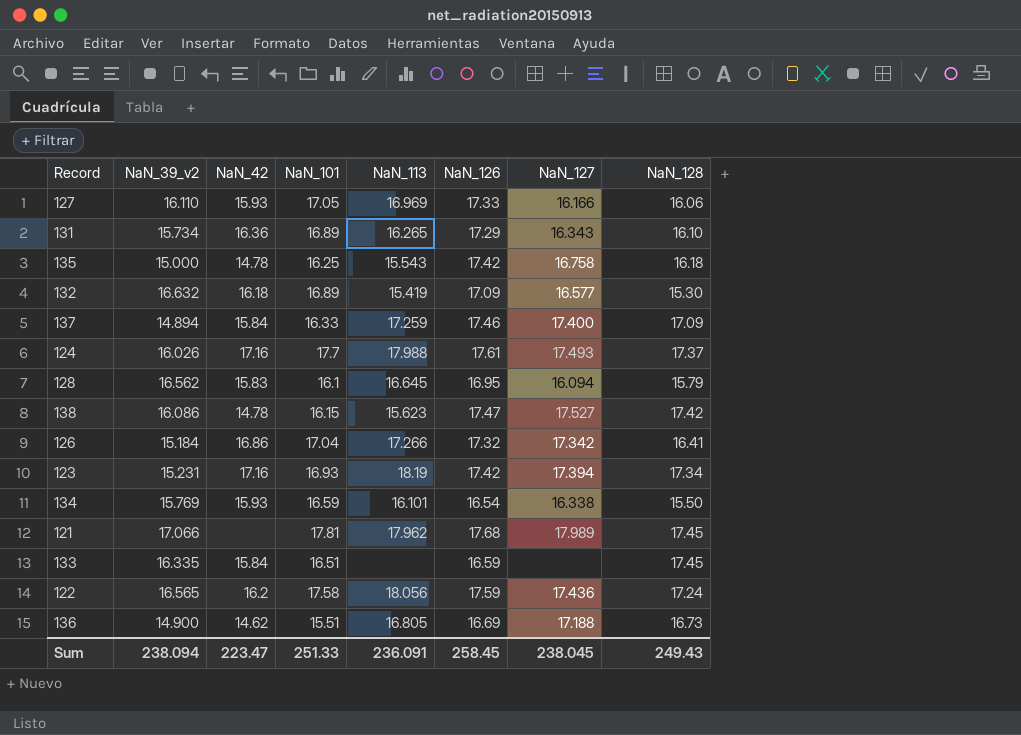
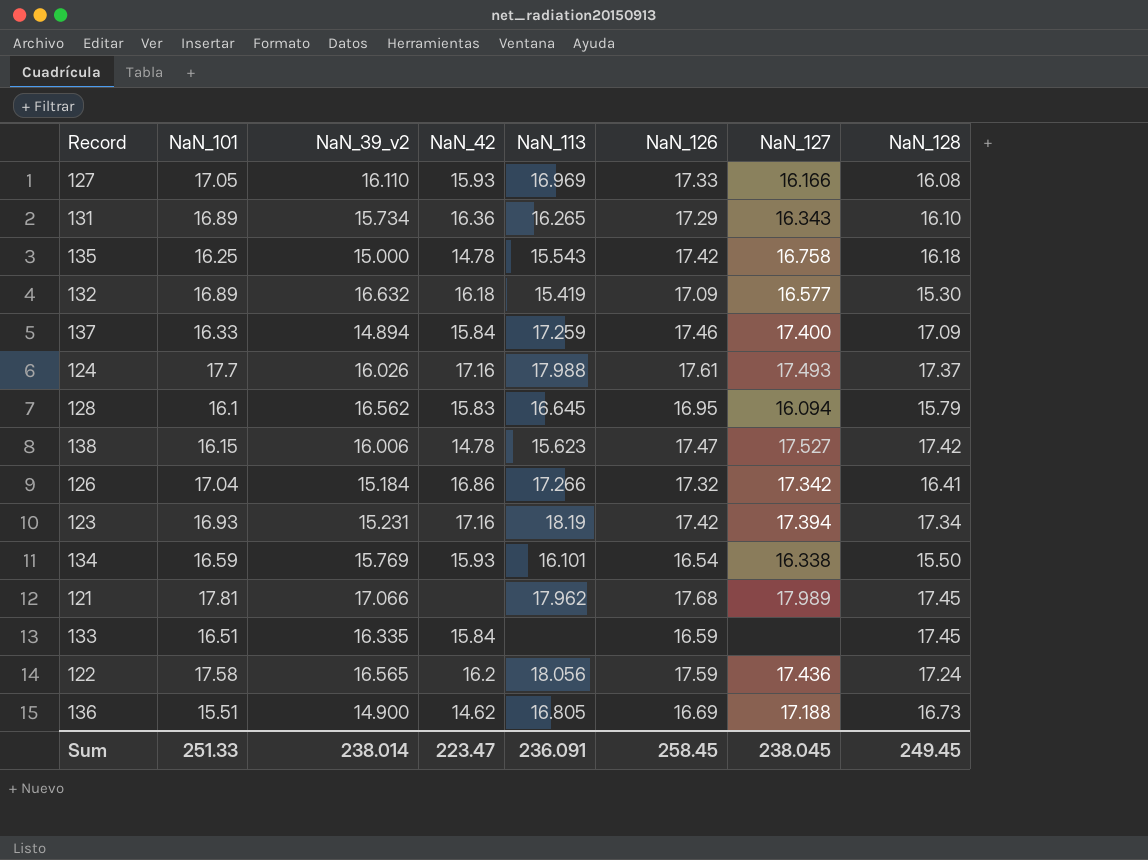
column NaN_101 | position: 4 -> 2
127 | NaN_128: 16.06 -> 16.08
138 | NaN_39_v2: 16.086 -> 16.006
Sum | NaN_39_v2: 238.094 -> 238.014
Sum | NaN_128: 249.43 -> 249.45

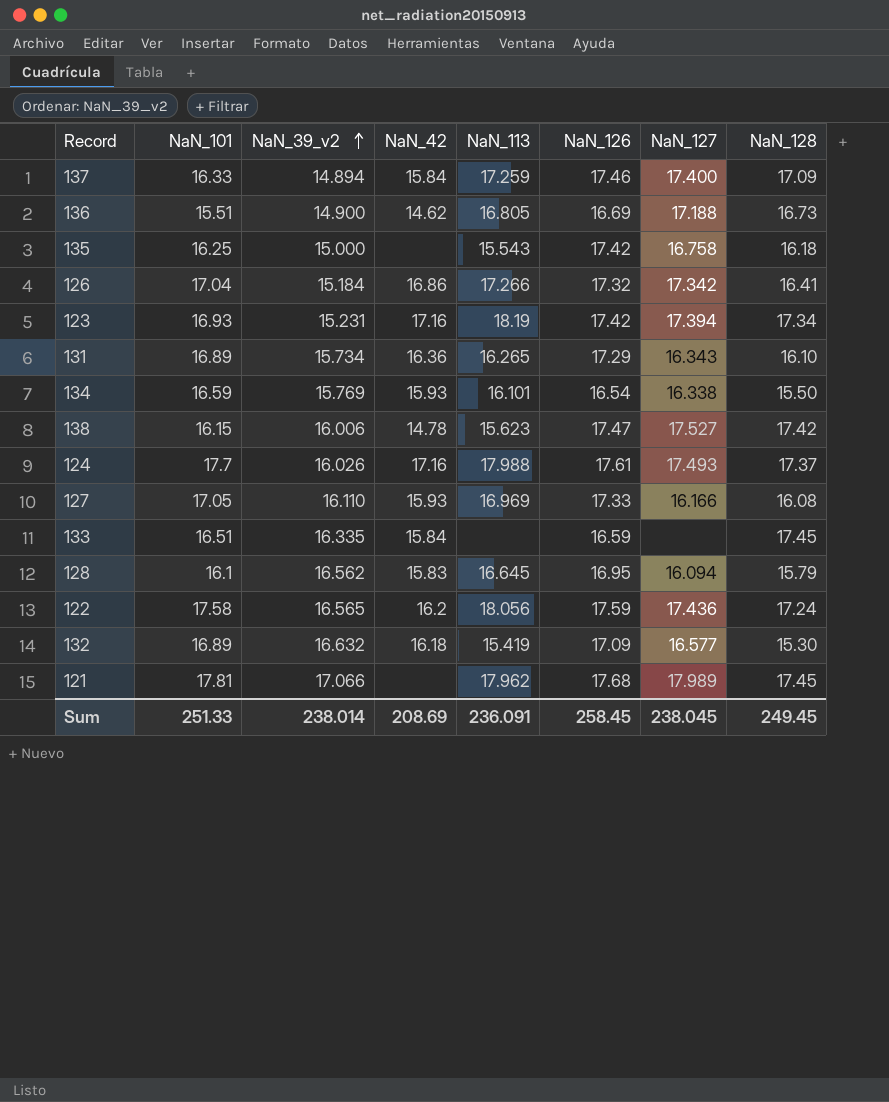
row order: none -> NaN_39_v2 ascending
135 | NaN_42: 14.78 -> none
Sum | NaN_42: 223.47 -> 208.69

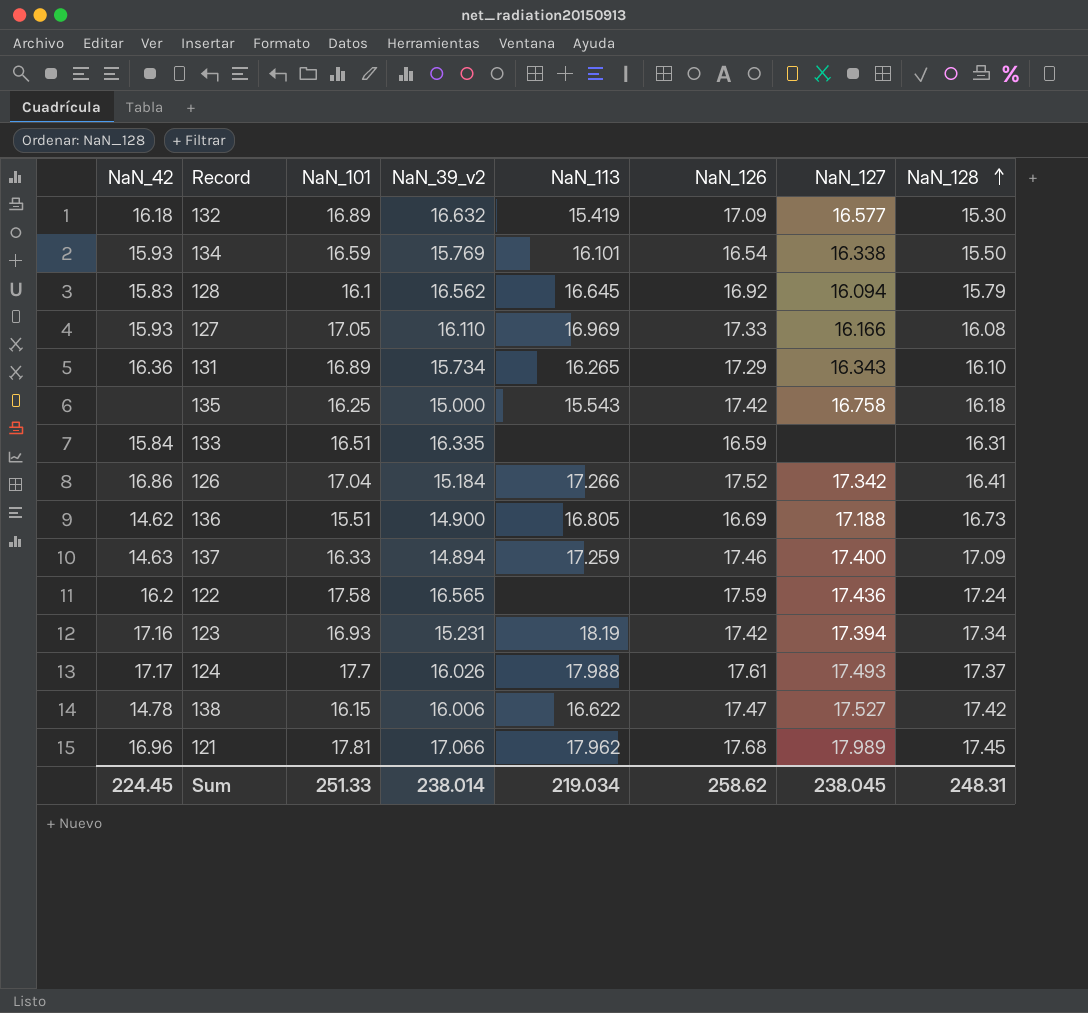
row order: NaN_39_v2 ascending -> NaN_128 ascending
column NaN_42 | position: 4 -> 1
128 | NaN_126: 16.95 -> 16.92
133 | NaN_128: 17.45 -> 16.31
126 | NaN_126: 17.32 -> 17.52
137 | NaN_42: 15.84 -> 14.63
122 | NaN_113: 18.056 -> none
124 | NaN_42: 17.16 -> 17.17
138 | NaN_113: 15.623 -> 16.622
121 | NaN_42: none -> 16.96
Sum | NaN_42: 208.69 -> 224.45
Sum | NaN_113: 236.091 -> 219.034
Sum | NaN_126: 258.45 -> 258.62
Sum | NaN_128: 249.45 -> 248.31

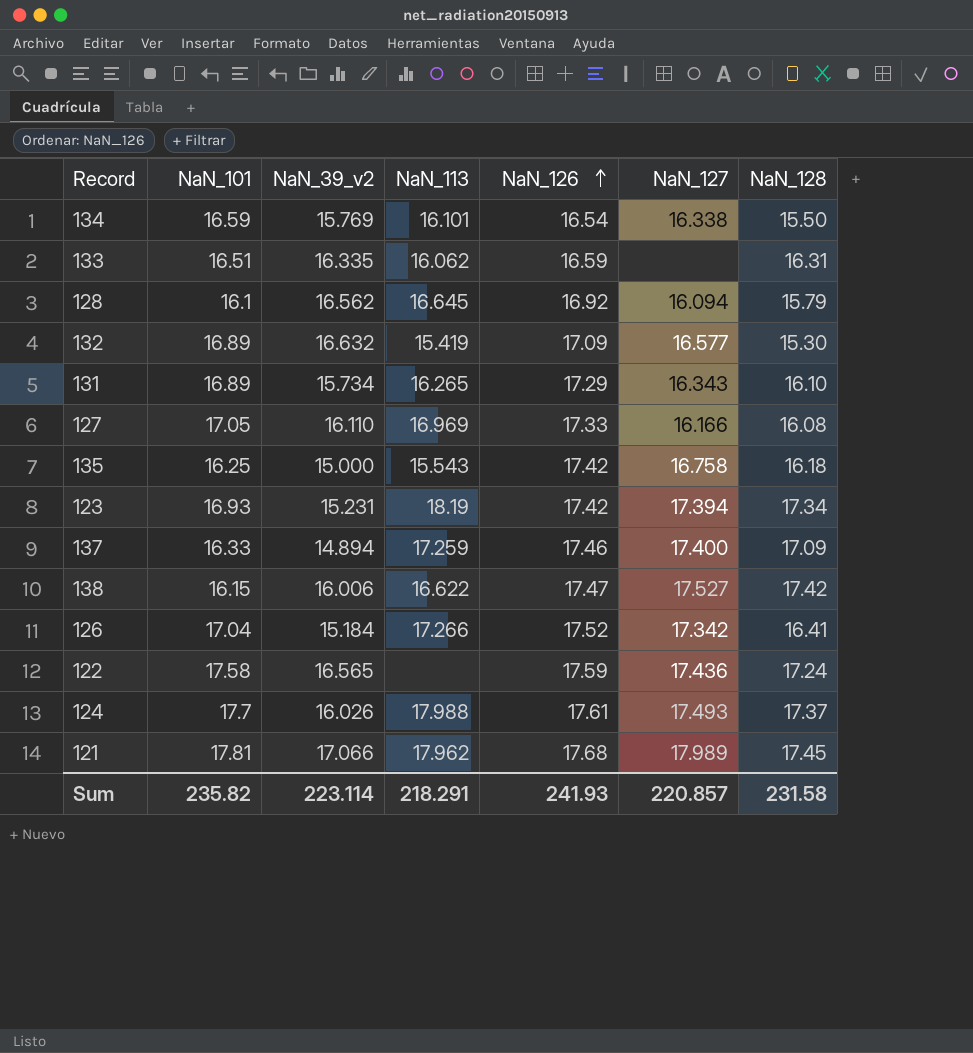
row order: NaN_128 ascending -> NaN_126 ascending
column NaN_42 | position: 1 -> none
row 136: 14.62 | 15.51 | 14.900 | 16.805 | 16.69 | 17.188 | 16.73 -> none
133 | NaN_113: none -> 16.062
Sum | NaN_101: 251.33 -> 235.82
Sum | NaN_39_v2: 238.014 -> 223.114
Sum | NaN_113: 219.034 -> 218.291
Sum | NaN_126: 258.62 -> 241.93
Sum | NaN_127: 238.045 -> 220.857
Sum | NaN_128: 248.31 -> 231.58

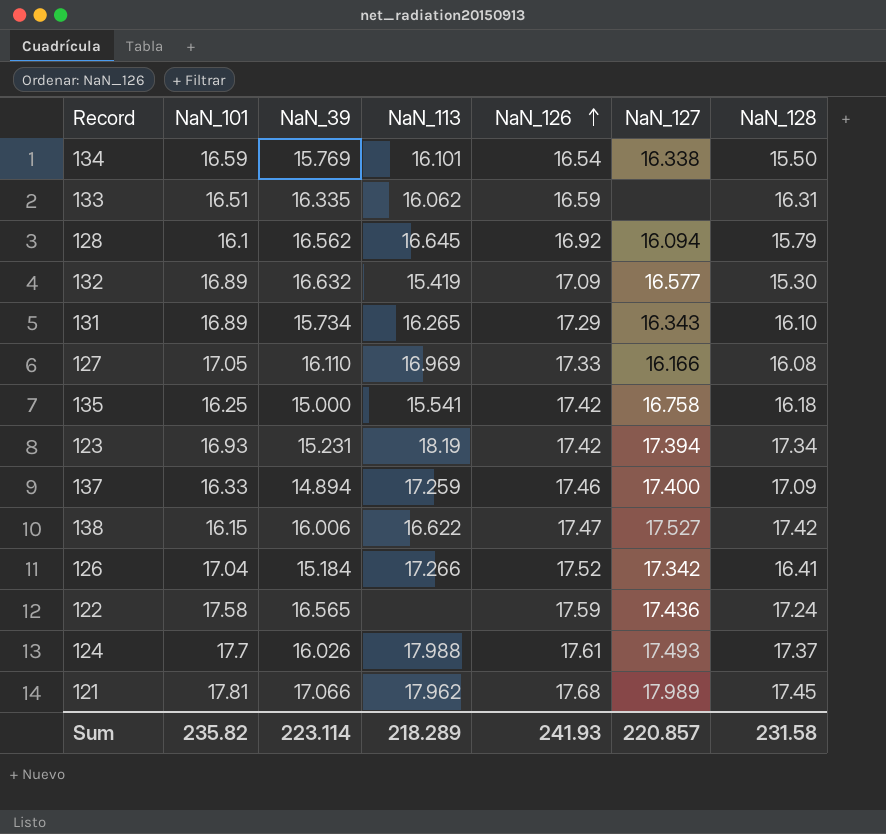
column name: NaN_39_v2 -> NaN_39
135 | NaN_113: 15.543 -> 15.541
Sum | NaN_113: 218.291 -> 218.289

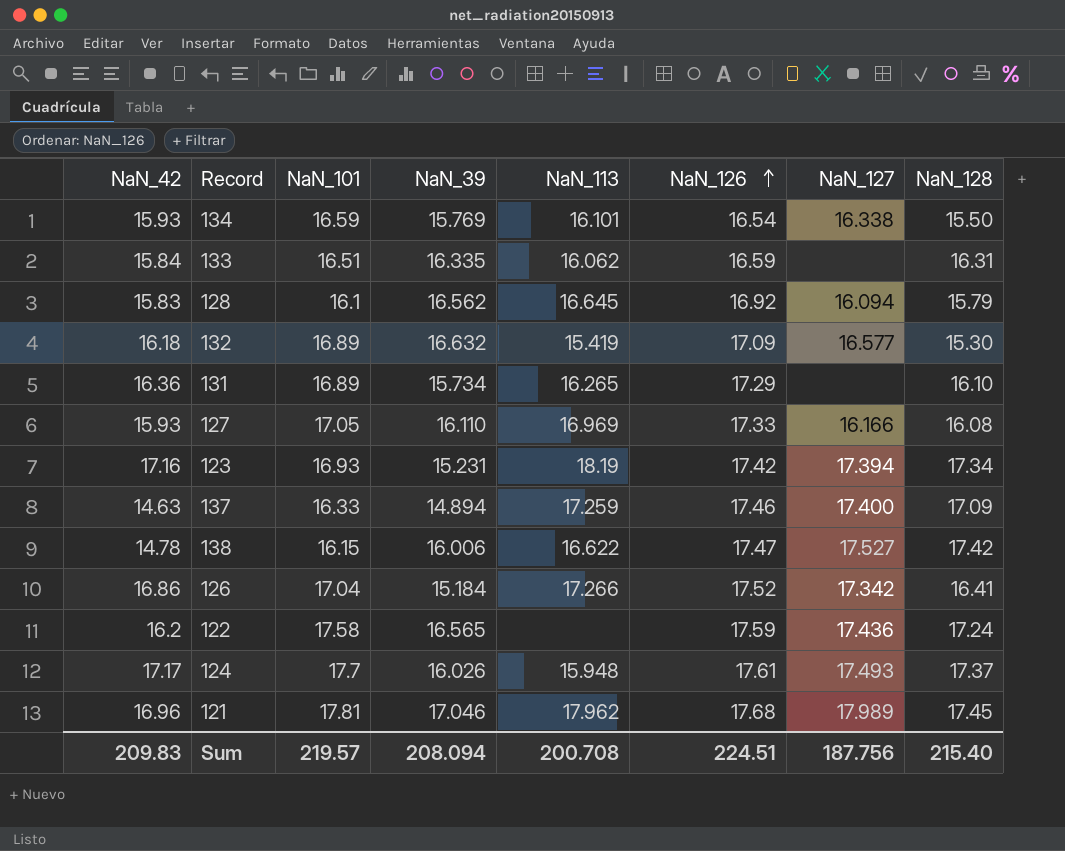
column NaN_42 | position: none -> 1
row 135: 16.25 | 15.000 | 15.541 | 17.42 | 16.758 | 16.18 -> none
131 | NaN_127: 16.343 -> none
124 | NaN_113: 17.988 -> 15.948
121 | NaN_39: 17.066 -> 17.046
Sum | NaN_101: 235.82 -> 219.57
Sum | NaN_39: 223.114 -> 208.094
Sum | NaN_113: 218.289 -> 200.708
Sum | NaN_126: 241.93 -> 224.51
Sum | NaN_127: 220.857 -> 187.756
Sum | NaN_128: 231.58 -> 215.40

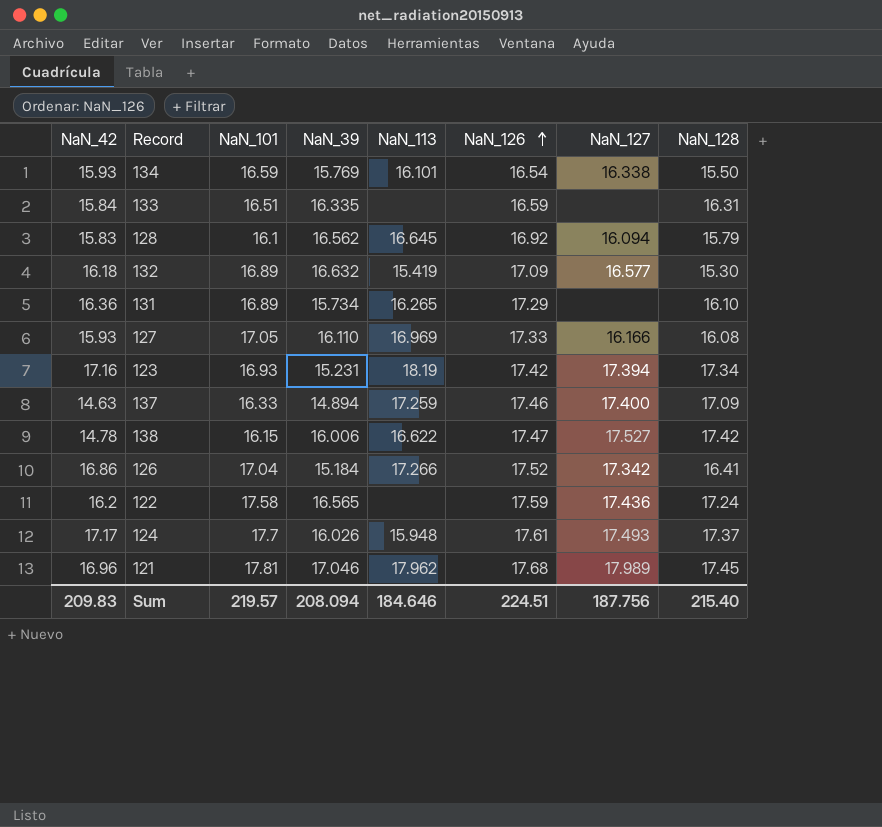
133 | NaN_113: 16.062 -> none
Sum | NaN_113: 200.708 -> 184.646

